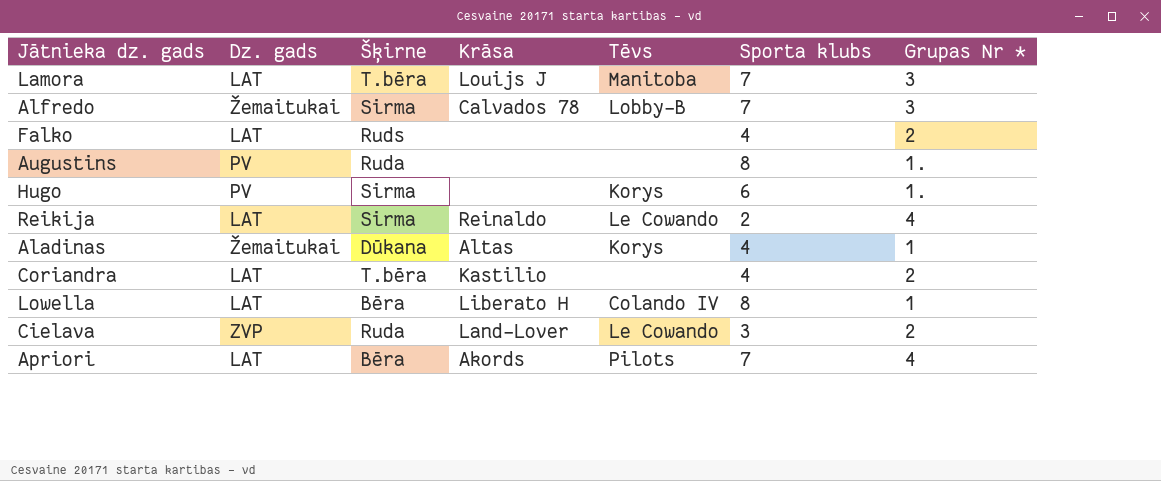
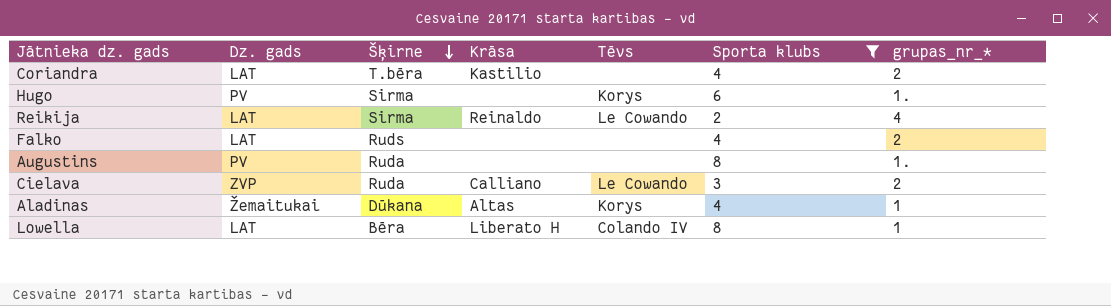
filter: none -> Sporta klubs != 7
row order: none -> Šķirne descending
column name: Grupas Nr * -> grupas_nr_*
Cielava | Krāsa: Land-Lover -> Calliano

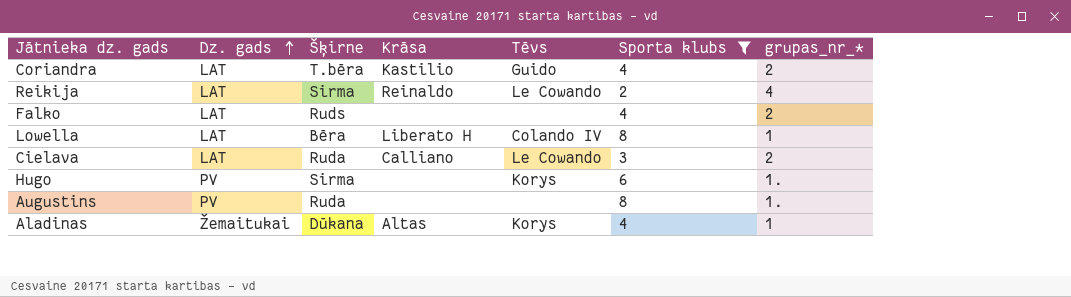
row order: Šķirne descending -> Dz. gads ascending
Coriandra | Tēvs: none -> Guido
Cielava | Dz. gads: ZVP -> LAT

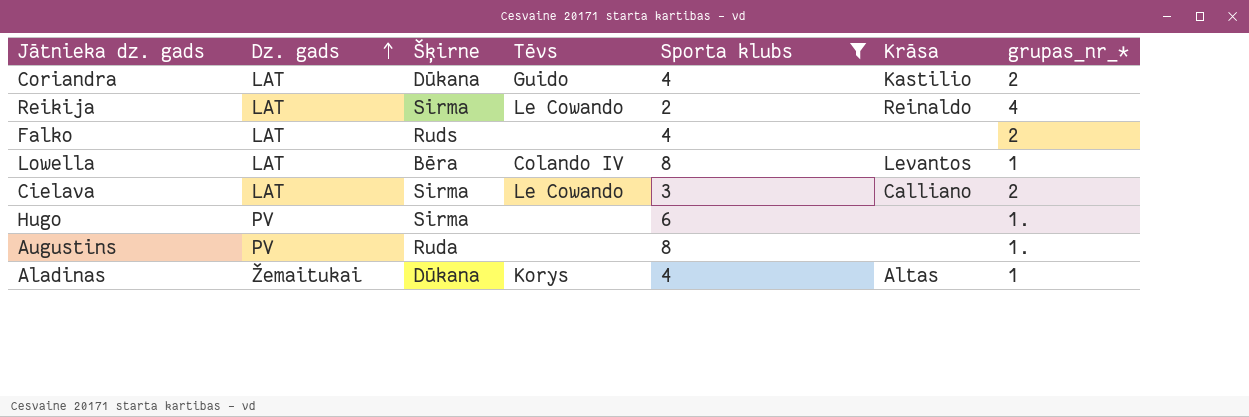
column Krāsa | position: 4 -> 6
Coriandra | Šķirne: T.bēra -> Dūkana
Lowella | Krāsa: Liberato H -> Levantos
Cielava | Šķirne: Ruda -> Sirma
Hugo | Tēvs: Korys -> none

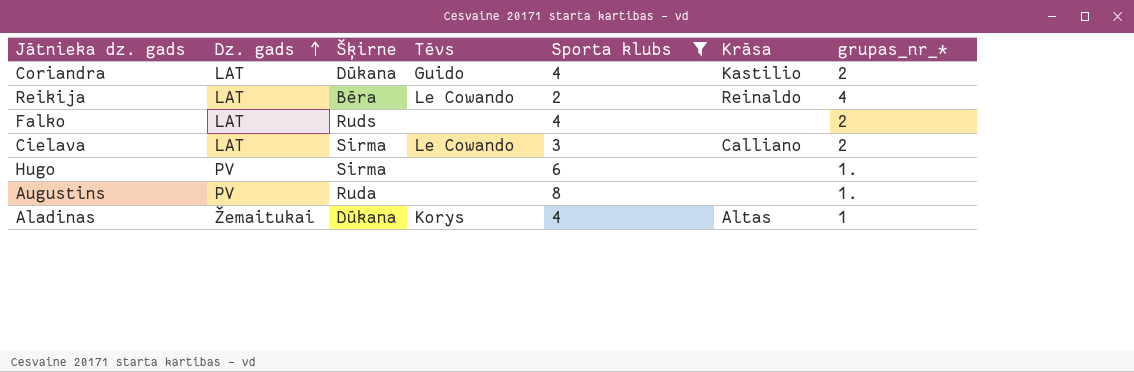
row Lowella: LAT | Bēra | Colando IV | 8 | Levantos | 1 -> none
Reikija | Šķirne: Sirma -> Bēra

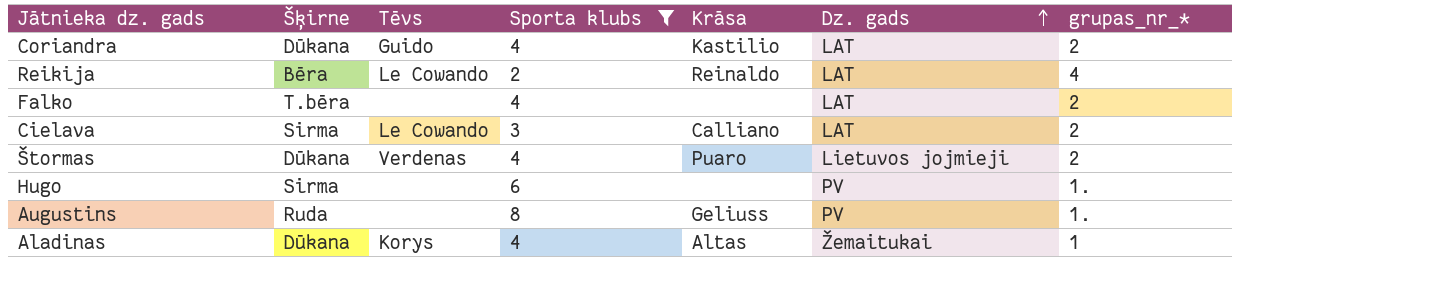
column Dz. gads | position: 2 -> 6
Falko | Šķirne: Ruds -> T.bēra
row Štormas: none -> Dūkana | Verdenas | 4 | Puaro | Lietuvos jojmieji | 2
Augustins | Krāsa: none -> Geliuss

